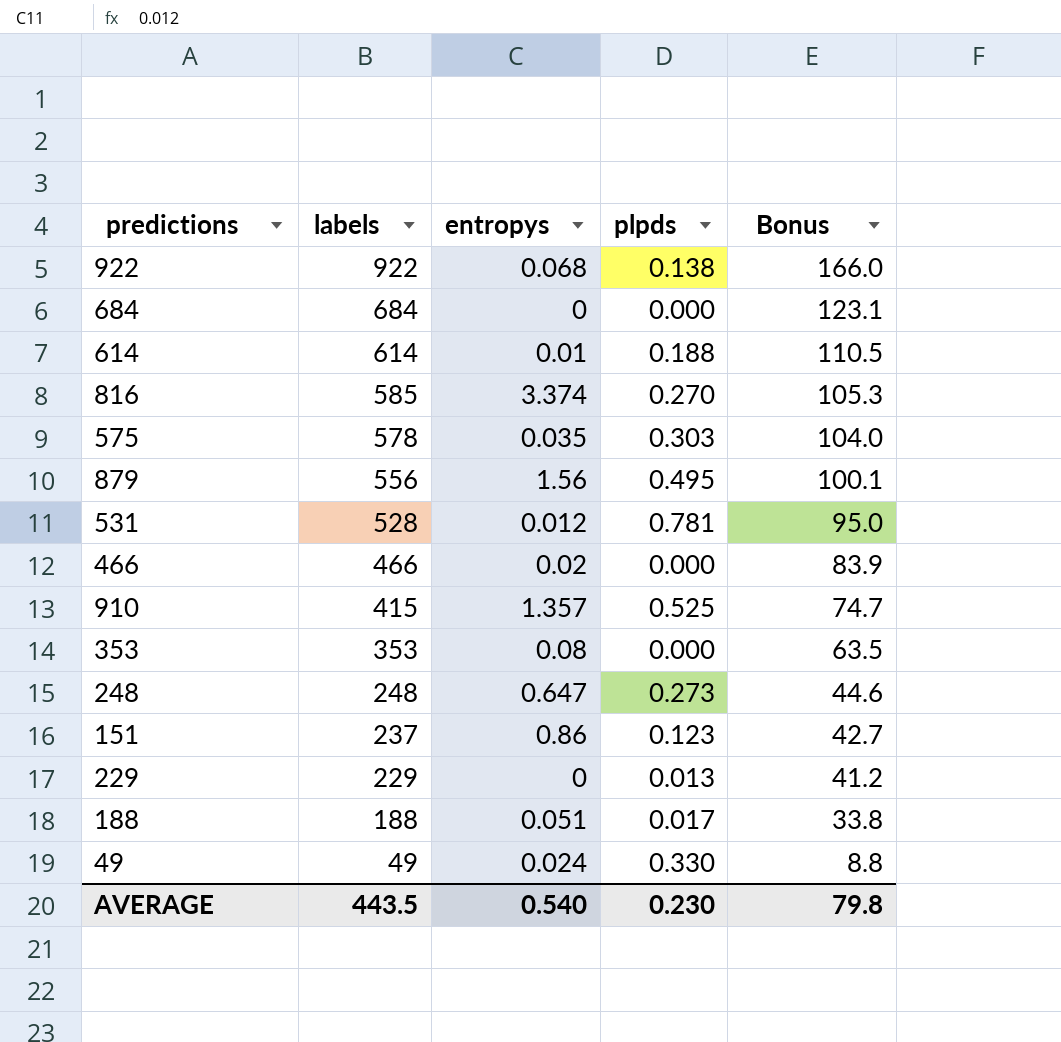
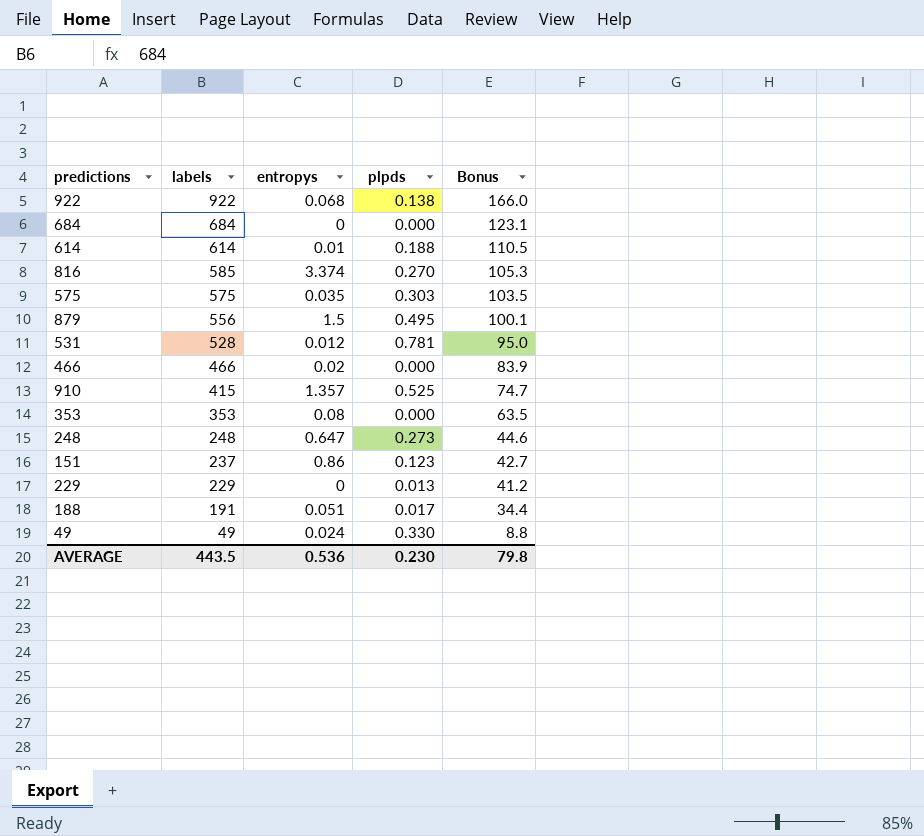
575 | labels: 578 -> 575
575 | Bonus: 104.0 -> 103.5
879 | entropys: 1.56 -> 1.5
188 | labels: 188 -> 191
188 | Bonus: 33.8 -> 34.4
AVERAGE | entropys: 0.540 -> 0.536

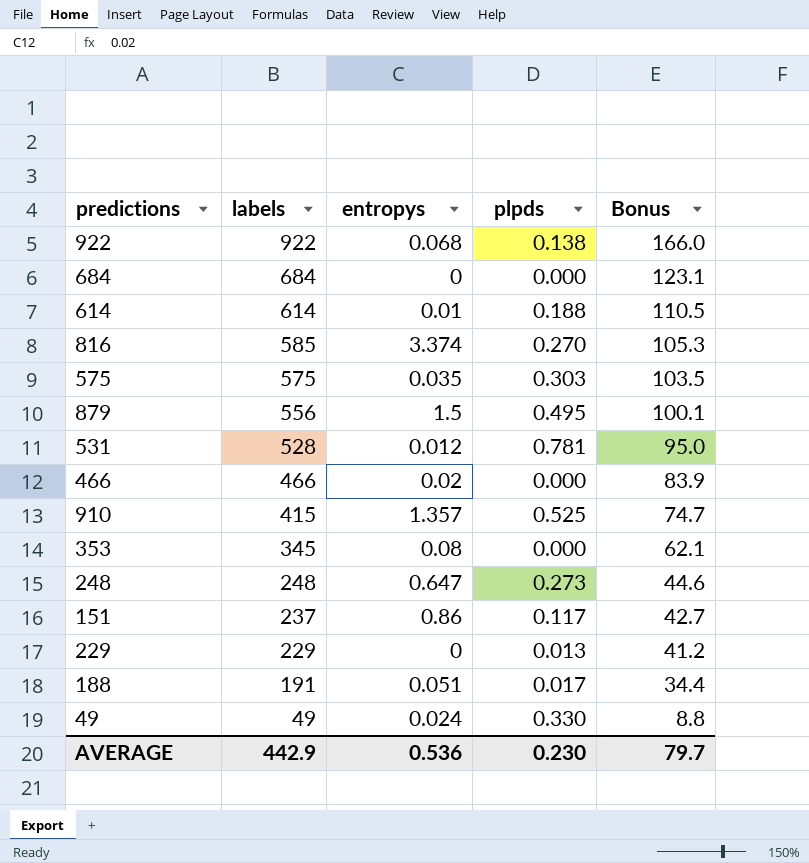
353 | labels: 353 -> 345
353 | Bonus: 63.5 -> 62.1
151 | plpds: 0.123 -> 0.117
AVERAGE | labels: 443.5 -> 442.9
AVERAGE | Bonus: 79.8 -> 79.7

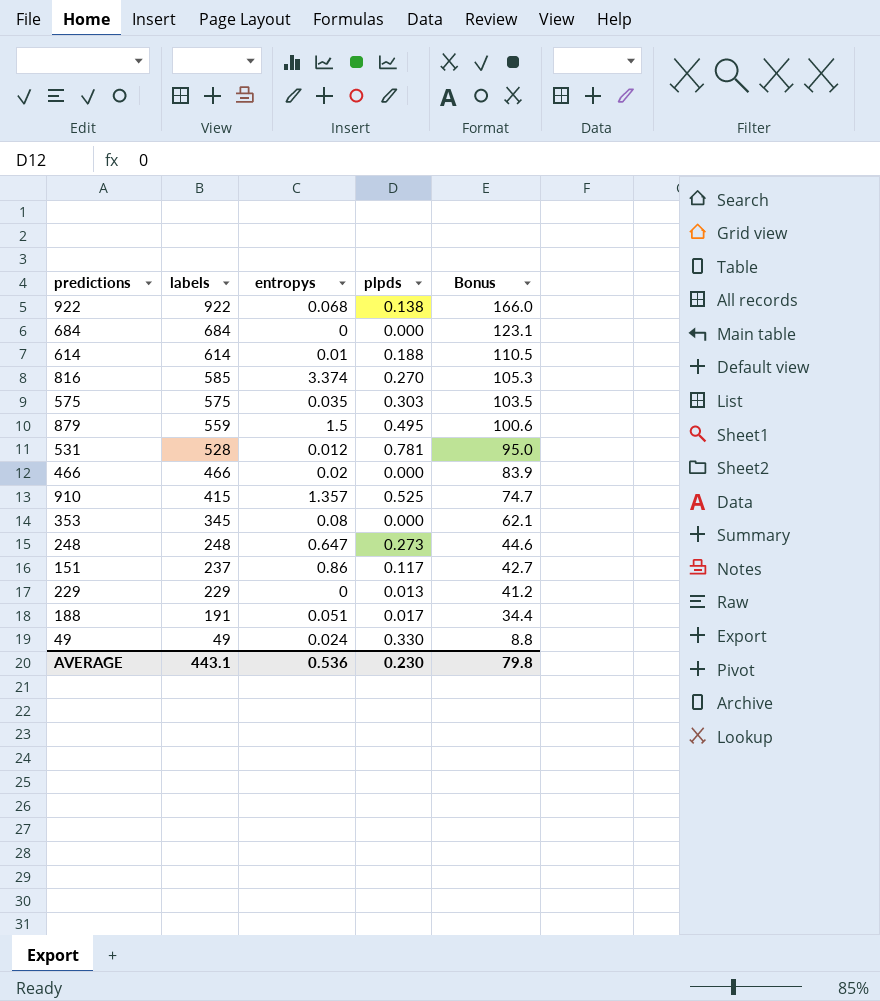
879 | labels: 556 -> 559
879 | Bonus: 100.1 -> 100.6
AVERAGE | labels: 442.9 -> 443.1
AVERAGE | Bonus: 79.7 -> 79.8

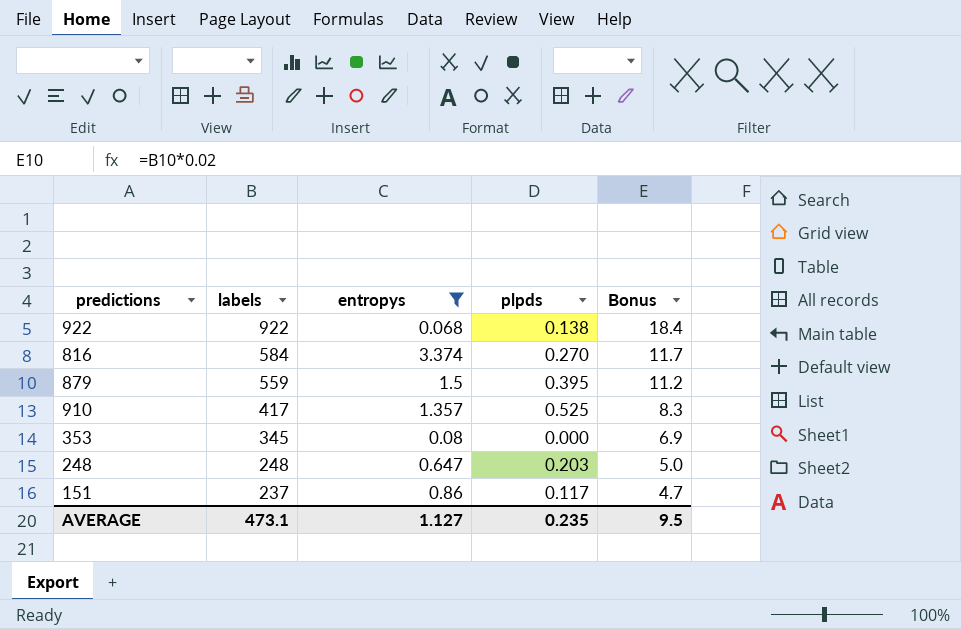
filter: none -> entropys >= 0.068
column Bonus | formula: [labels] * 0.18 -> [labels] * 0.02
816 | labels: 585 -> 584
879 | plpds: 0.495 -> 0.395
910 | labels: 415 -> 417
248 | plpds: 0.273 -> 0.203
AVERAGE | labels: 443.1 -> 473.1
AVERAGE | entropys: 0.536 -> 1.127
AVERAGE | plpds: 0.230 -> 0.235
AVERAGE | Bonus: 79.8 -> 9.5

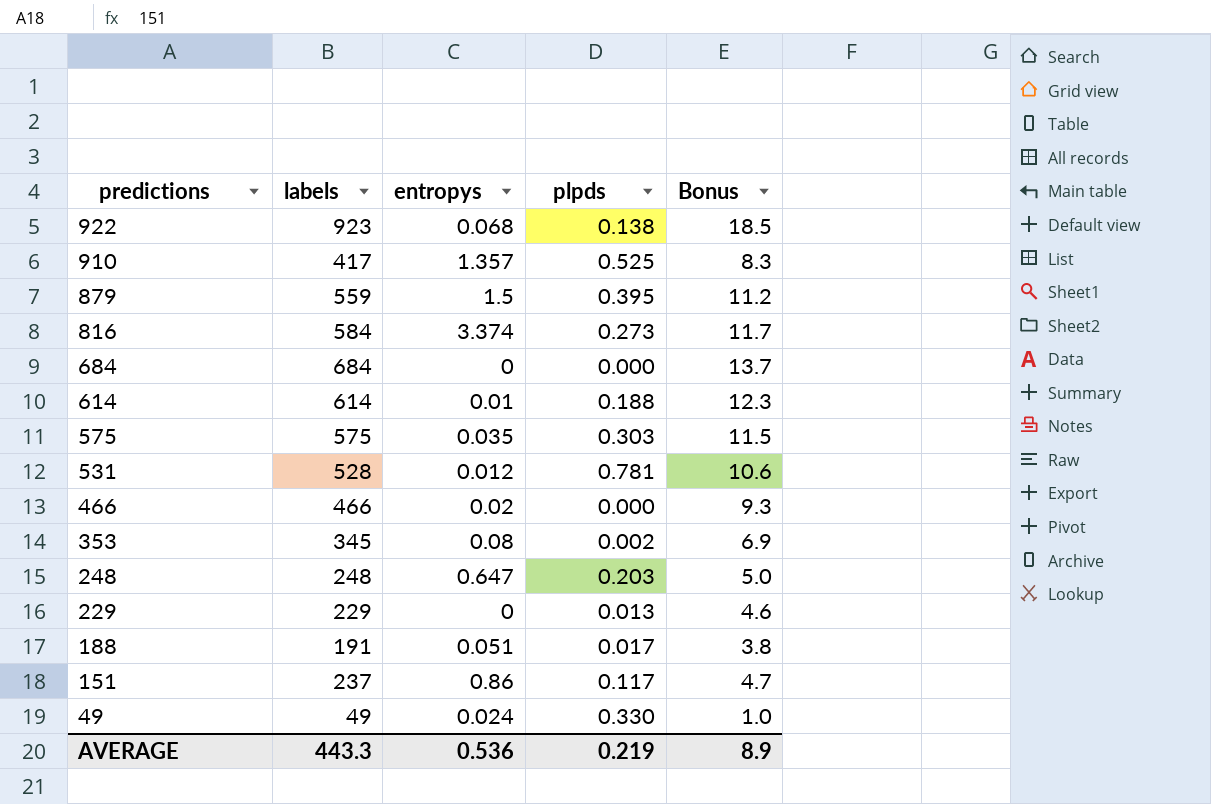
filter: entropys >= 0.068 -> none
row order: labels descending -> predictions descending
922 | labels: 922 -> 923
922 | Bonus: 18.4 -> 18.5
816 | plpds: 0.270 -> 0.273
353 | plpds: 0.000 -> 0.002
AVERAGE | labels: 473.1 -> 443.3
AVERAGE | entropys: 1.127 -> 0.536
AVERAGE | plpds: 0.235 -> 0.219
AVERAGE | Bonus: 9.5 -> 8.9

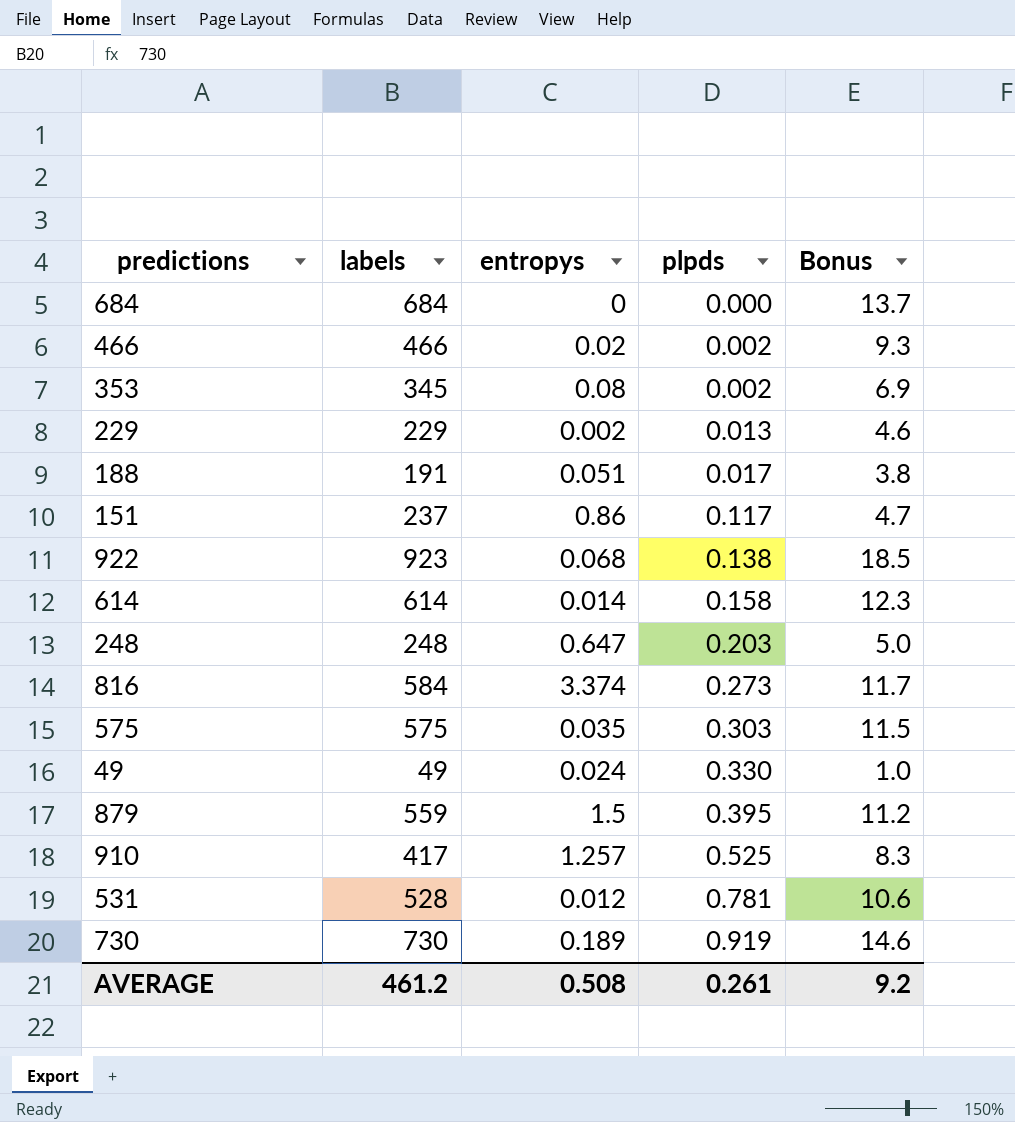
row order: predictions descending -> plpds ascending
466 | plpds: 0.000 -> 0.002
229 | entropys: 0 -> 0.002
614 | entropys: 0.01 -> 0.014
614 | plpds: 0.188 -> 0.158
910 | entropys: 1.357 -> 1.257
row 730: none -> 730 | 0.189 | 0.919 | 14.6
AVERAGE | labels: 443.3 -> 461.2
AVERAGE | entropys: 0.536 -> 0.508
AVERAGE | plpds: 0.219 -> 0.261
AVERAGE | Bonus: 8.9 -> 9.2

